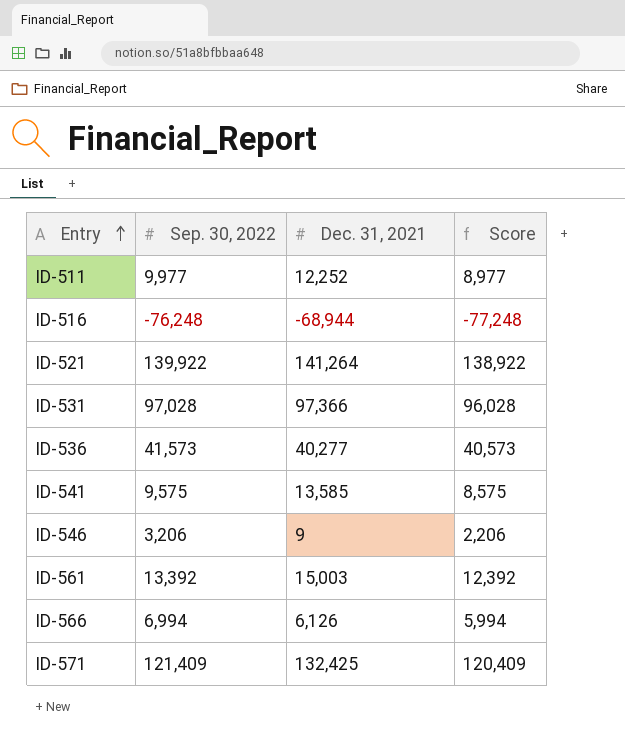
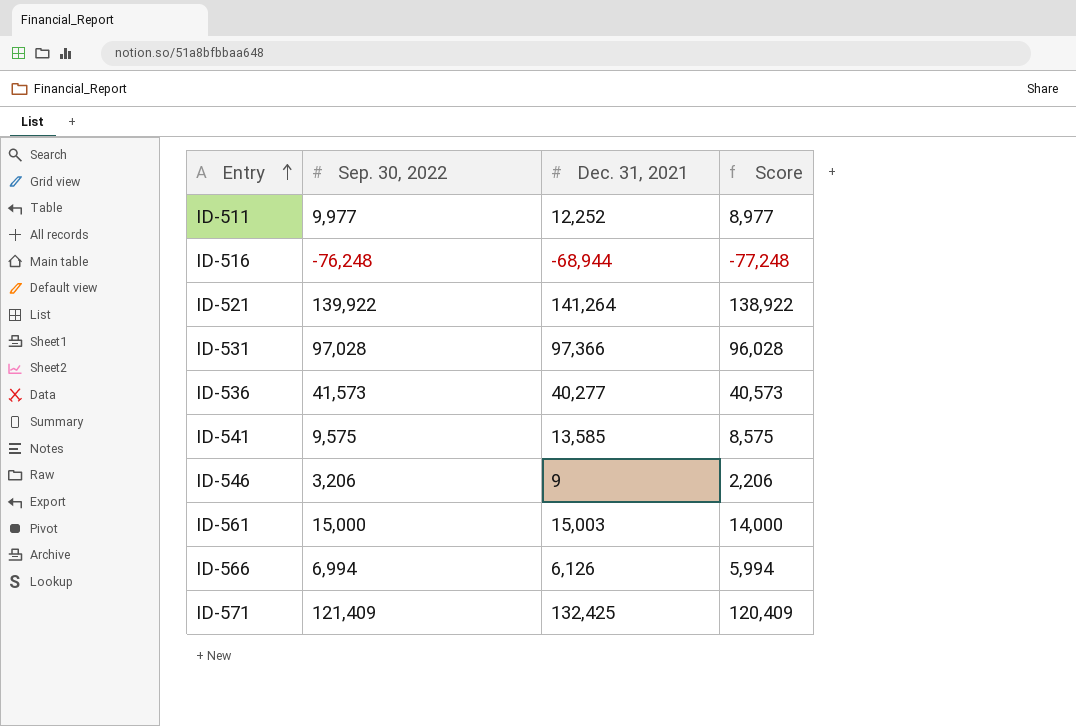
ID-561 | Sep. 30, 2022: 13,392 -> 15,000
ID-561 | Score: 12,392 -> 14,000

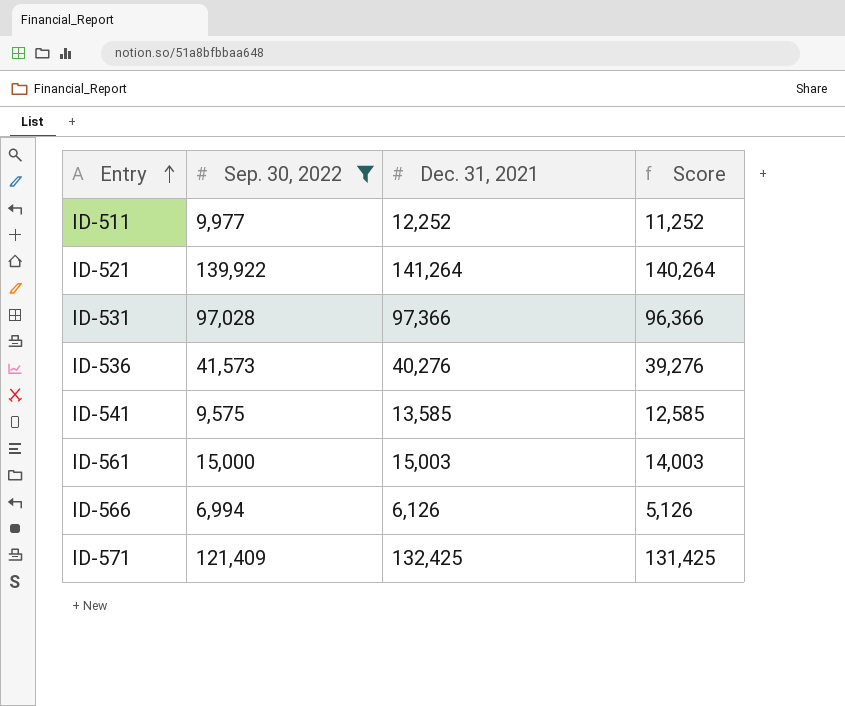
filter: none -> Sep. 30, 2022 >= 6,994
column Score | formula: [Sep. 30, 2022] - 1000 -> [Dec. 31, 2021] - 1000
ID-536 | Dec. 31, 2021: 40,277 -> 40,276

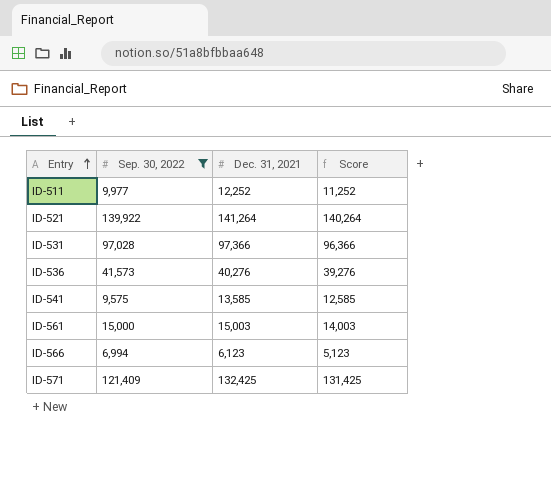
ID-566 | Dec. 31, 2021: 6,126 -> 6,123
ID-566 | Score: 5,126 -> 5,123

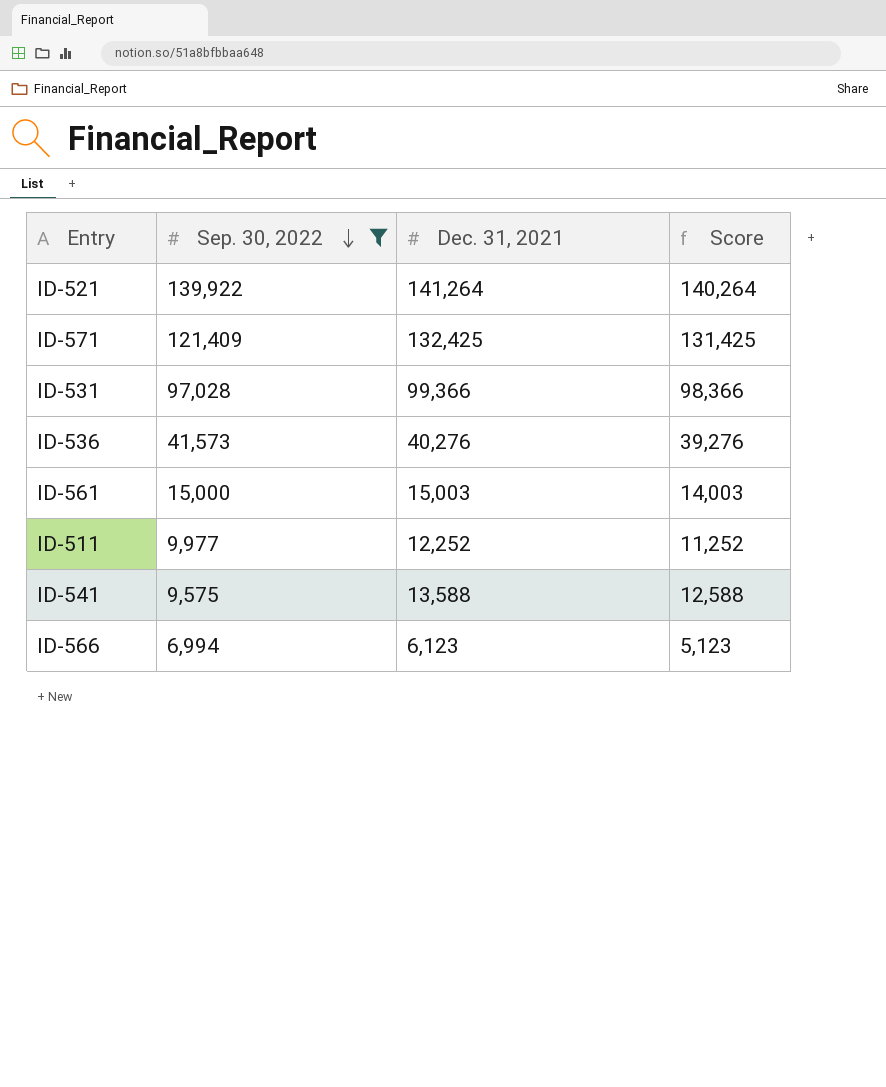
row order: Entry ascending -> Sep. 30, 2022 descending
ID-531 | Dec. 31, 2021: 97,366 -> 99,366
ID-531 | Score: 96,366 -> 98,366
ID-541 | Dec. 31, 2021: 13,585 -> 13,588
ID-541 | Score: 12,585 -> 12,588

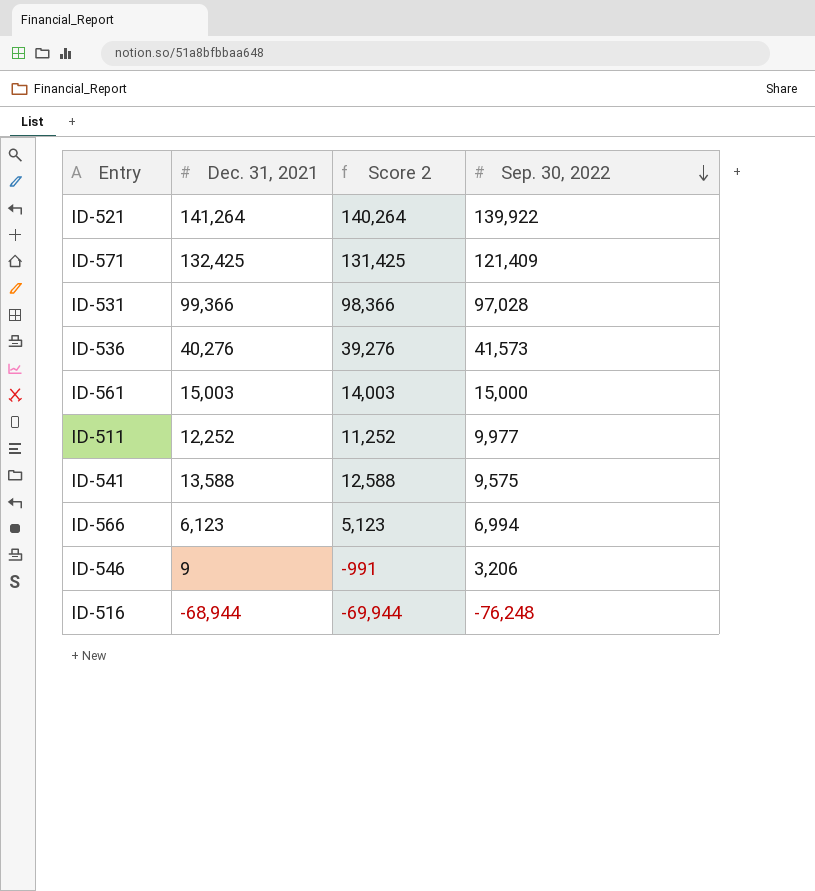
filter: Sep. 30, 2022 >= 6,994 -> none
column name: Score -> Score 2
column Sep. 30, 2022 | position: 2 -> 4

